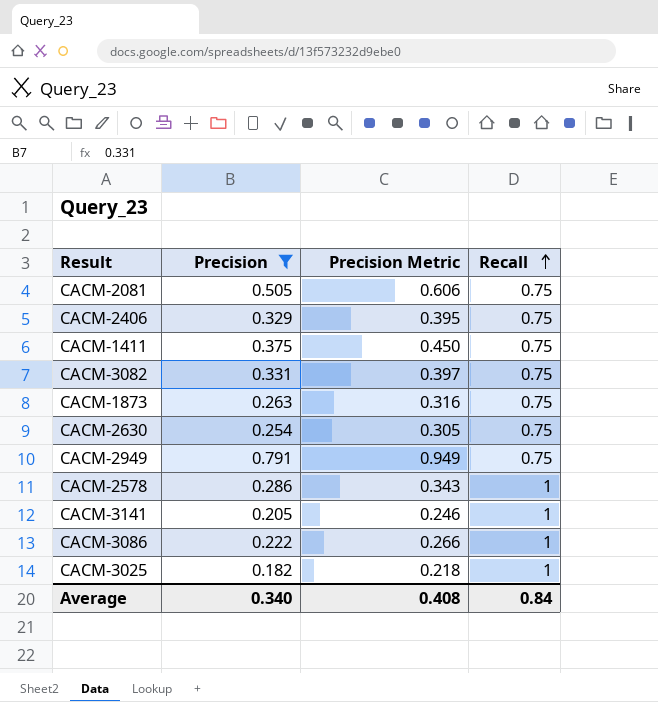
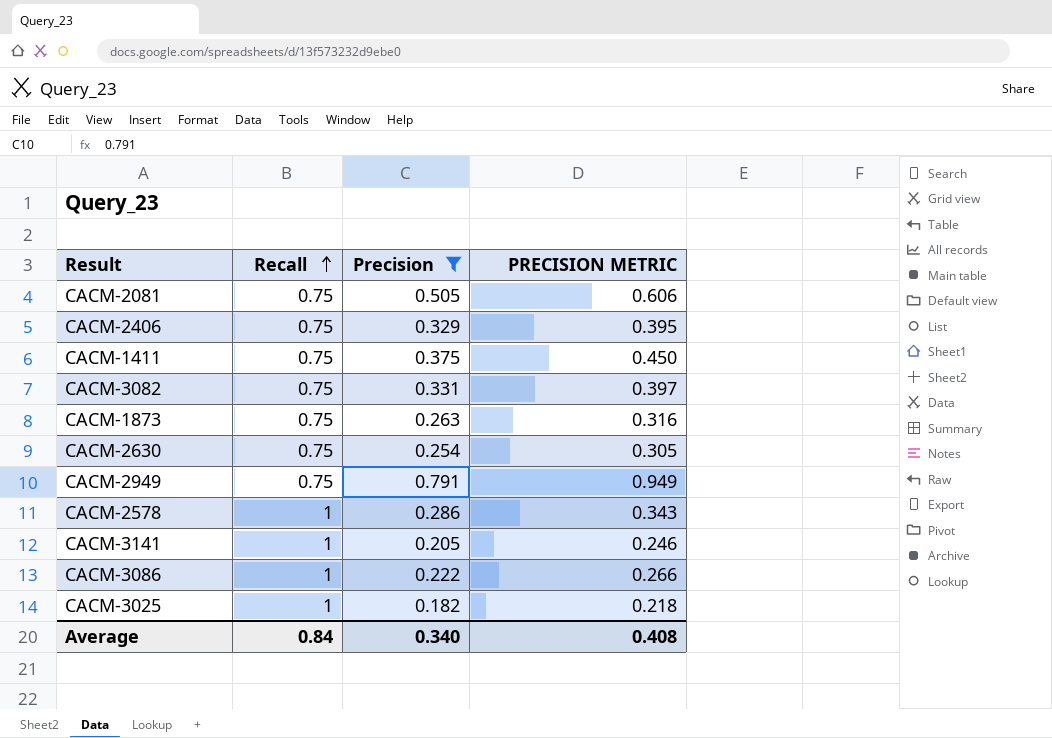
column Recall | position: 4 -> 2
column name: Precision Metric -> PRECISION METRIC

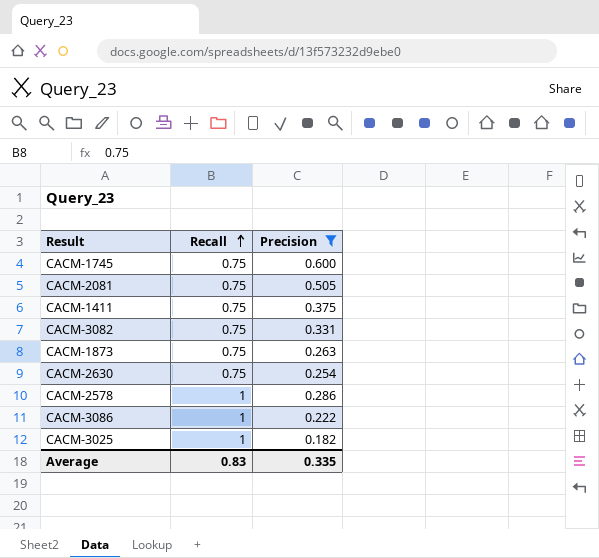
column PRECISION METRIC | formula: [Precision] * 1.2 -> none
row CACM-2406: 0.75 | 0.329 | 0.395 -> none
row CACM-2949: 0.75 | 0.791 | 0.949 -> none
row CACM-3141: 1 | 0.205 | 0.246 -> none
row CACM-1745: none -> 0.75 | 0.600
Average | Recall: 0.84 -> 0.83
Average | Precision: 0.340 -> 0.335

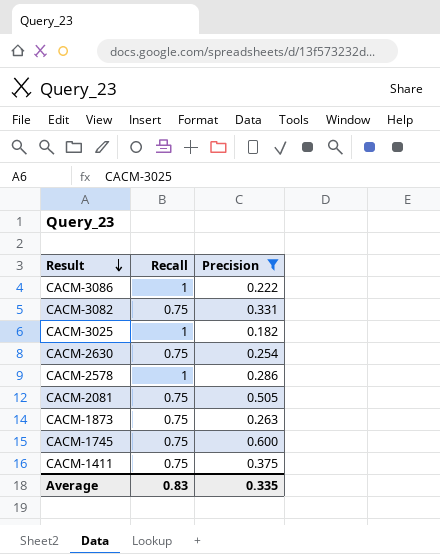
row order: Recall ascending -> Result descending

